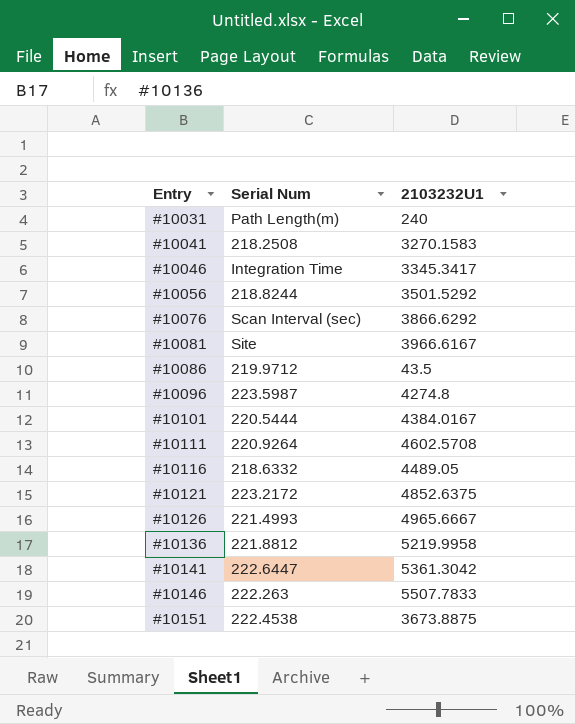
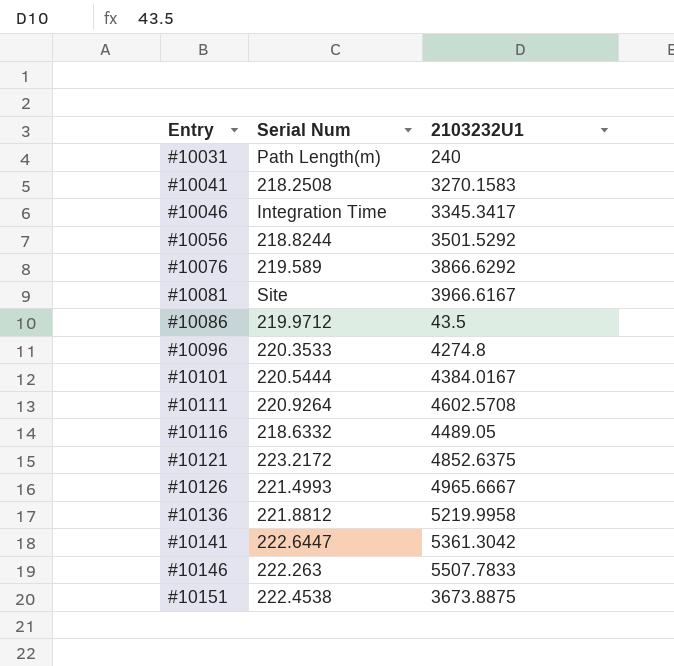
#10076 | Serial Num: Scan Interval (sec) -> 219.589
#10096 | Serial Num: 223.5987 -> 220.3533

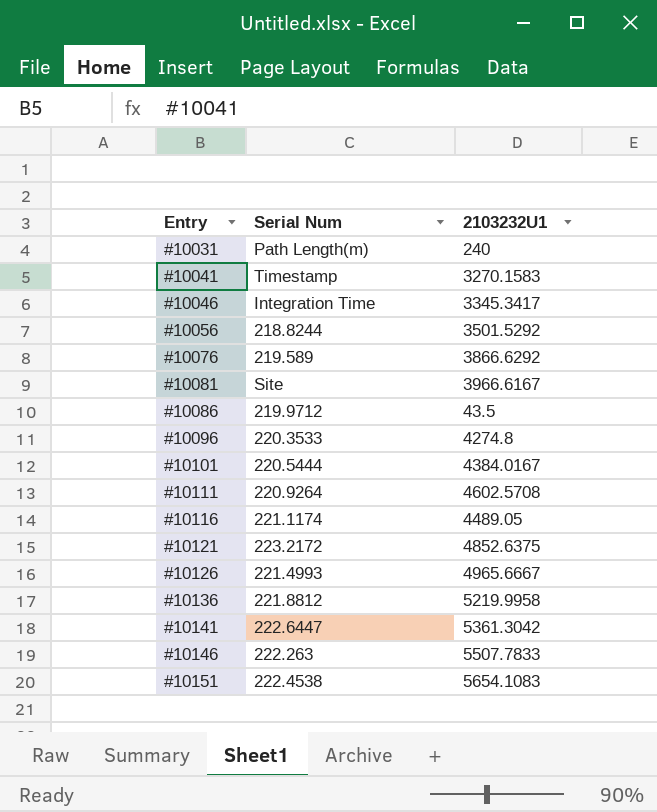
#10041 | Serial Num: 218.2508 -> Timestamp
#10116 | Serial Num: 218.6332 -> 221.1174
#10151 | 2103232U1: 3673.8875 -> 5654.1083

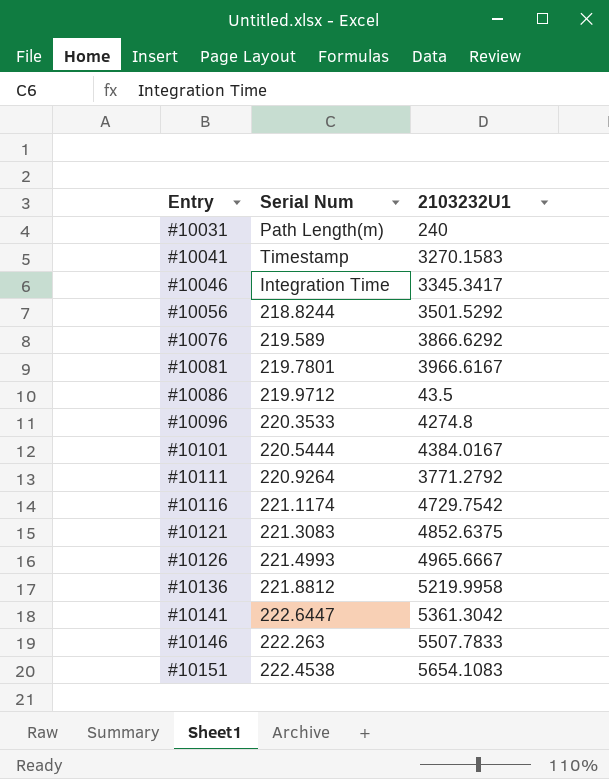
#10081 | Serial Num: Site -> 219.7801
#10111 | 2103232U1: 4602.5708 -> 3771.2792
#10116 | 2103232U1: 4489.05 -> 4729.7542
#10121 | Serial Num: 223.2172 -> 221.3083

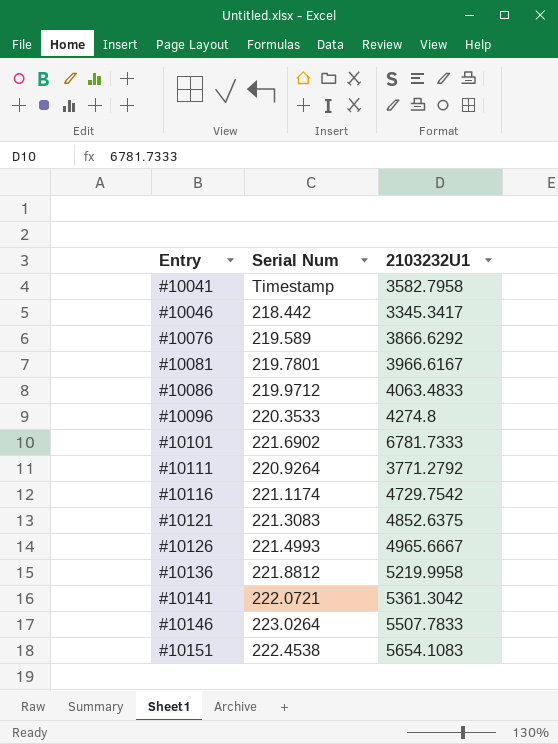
row #10031: Path Length(m) | 240 -> none
row #10056: 218.8244 | 3501.5292 -> none
#10041 | 2103232U1: 3270.1583 -> 3582.7958
#10046 | Serial Num: Integration Time -> 218.442
#10086 | 2103232U1: 43.5 -> 4063.4833
#10101 | Serial Num: 220.5444 -> 221.6902
#10101 | 2103232U1: 4384.0167 -> 6781.7333
#10141 | Serial Num: 222.6447 -> 222.0721
#10146 | Serial Num: 222.263 -> 223.0264

